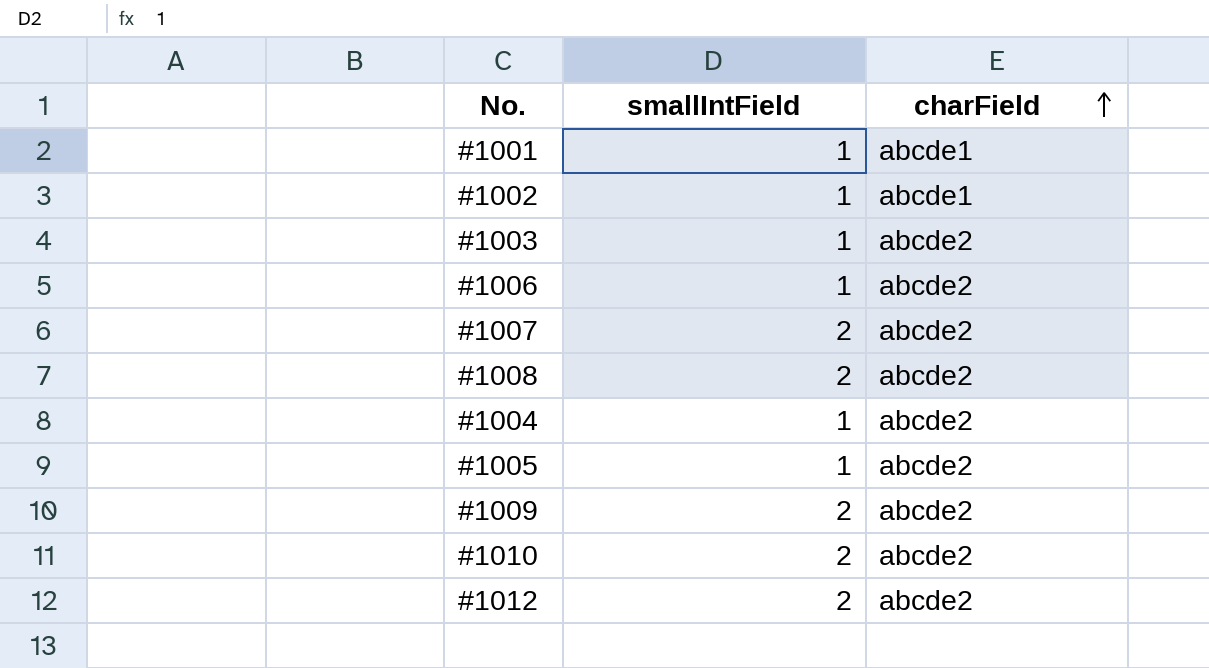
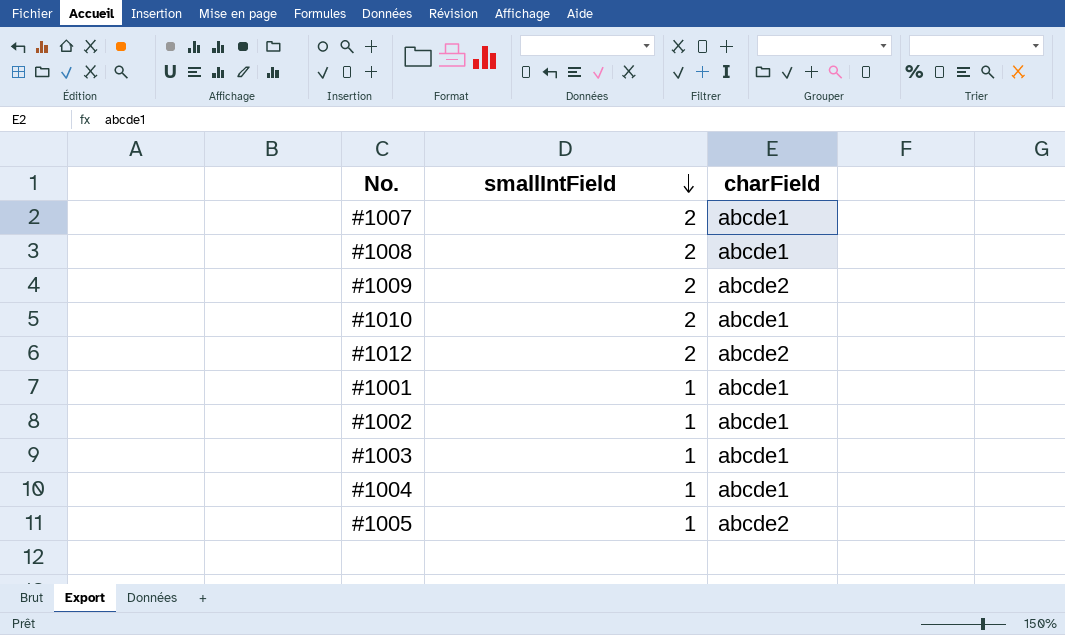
row order: charField ascending -> smallIntField descending
row #1006: 1 | abcde2 -> none
#1007 | charField: abcde2 -> abcde1
#1008 | charField: abcde2 -> abcde1
#1010 | charField: abcde2 -> abcde1
#1003 | charField: abcde2 -> abcde1
#1004 | charField: abcde2 -> abcde1

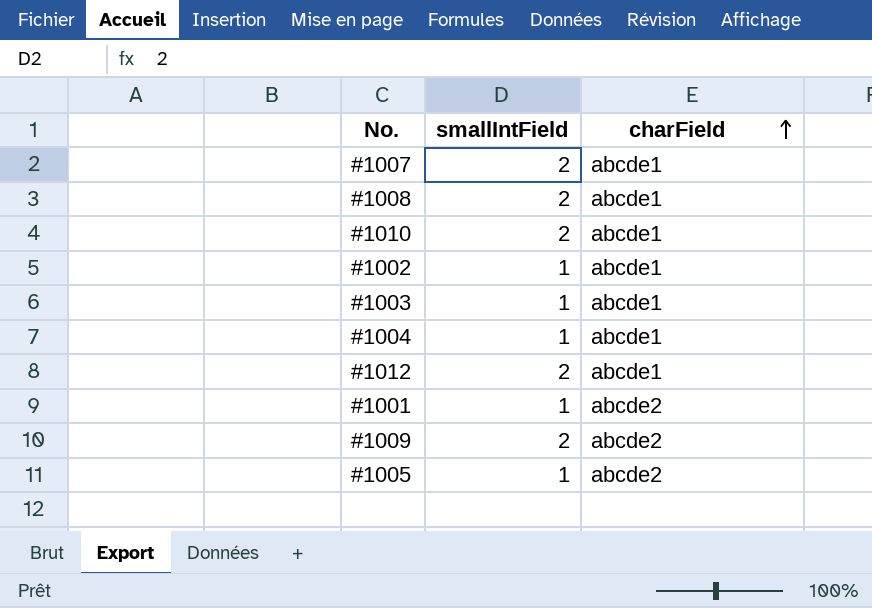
row order: smallIntField descending -> charField ascending
#1012 | charField: abcde2 -> abcde1
#1001 | charField: abcde1 -> abcde2

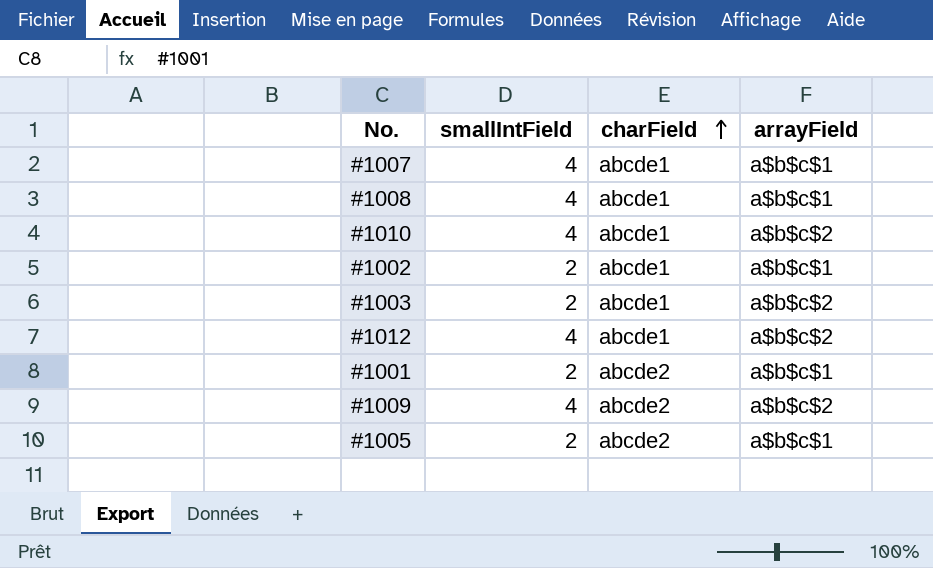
column arrayField | position: none -> 4
row #1004: 1 | abcde1 -> none
#1007 | smallIntField: 2 -> 4
#1008 | smallIntField: 2 -> 4
#1010 | smallIntField: 2 -> 4
#1002 | smallIntField: 1 -> 2
#1003 | smallIntField: 1 -> 2
#1012 | smallIntField: 2 -> 4
#1001 | smallIntField: 1 -> 2
#1009 | smallIntField: 2 -> 4
#1005 | smallIntField: 1 -> 2

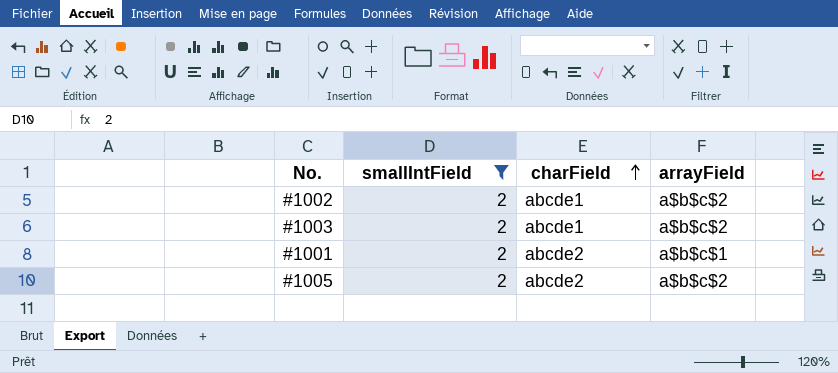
filter: none -> smallIntField = 2
#1002 | arrayField: a$b$c$1 -> a$b$c$2
#1005 | arrayField: a$b$c$1 -> a$b$c$2

